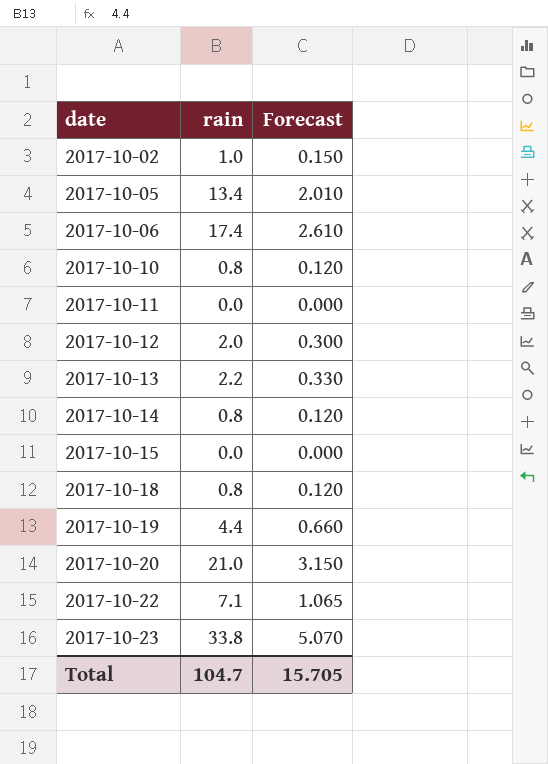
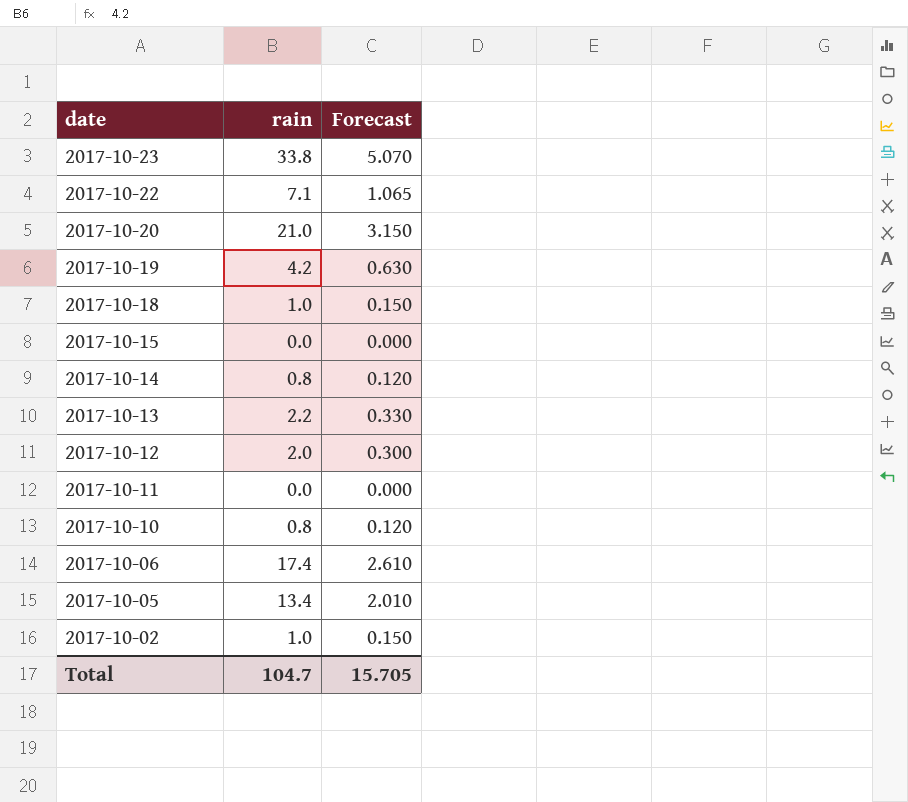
row order: date ascending -> date descending
2017-10-19 | rain: 4.4 -> 4.2
2017-10-19 | Forecast: 0.660 -> 0.630
2017-10-18 | rain: 0.8 -> 1.0
2017-10-18 | Forecast: 0.120 -> 0.150

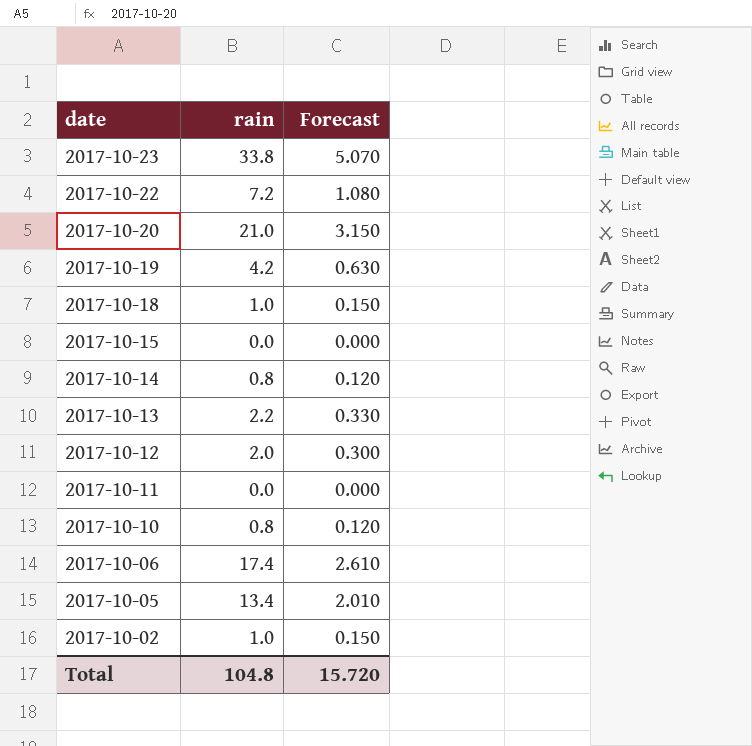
2017-10-22 | rain: 7.1 -> 7.2
2017-10-22 | Forecast: 1.065 -> 1.080
Total | rain: 104.7 -> 104.8
Total | Forecast: 15.705 -> 15.720

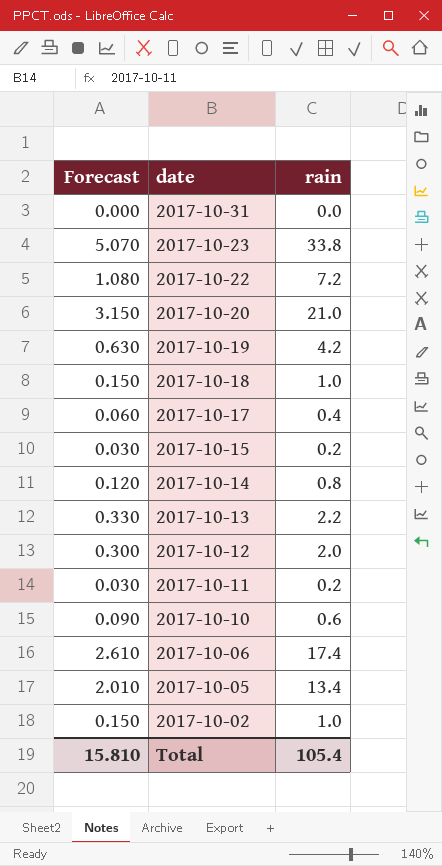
column Forecast | position: 3 -> 1
row 2017-10-31: none -> 0.000 | 0.0
row 2017-10-17: none -> 0.060 | 0.4
2017-10-15 | Forecast: 0.000 -> 0.030
2017-10-15 | rain: 0.0 -> 0.2
2017-10-11 | Forecast: 0.000 -> 0.030
2017-10-11 | rain: 0.0 -> 0.2
2017-10-10 | Forecast: 0.120 -> 0.090
2017-10-10 | rain: 0.8 -> 0.6
Total | Forecast: 15.720 -> 15.810
Total | rain: 104.8 -> 105.4

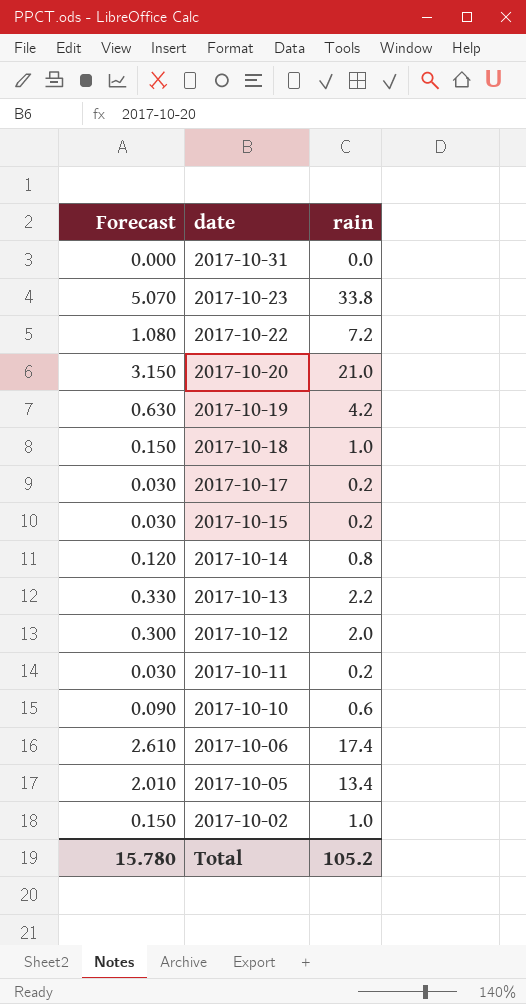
2017-10-17 | Forecast: 0.060 -> 0.030
2017-10-17 | rain: 0.4 -> 0.2
Total | Forecast: 15.810 -> 15.780
Total | rain: 105.4 -> 105.2

